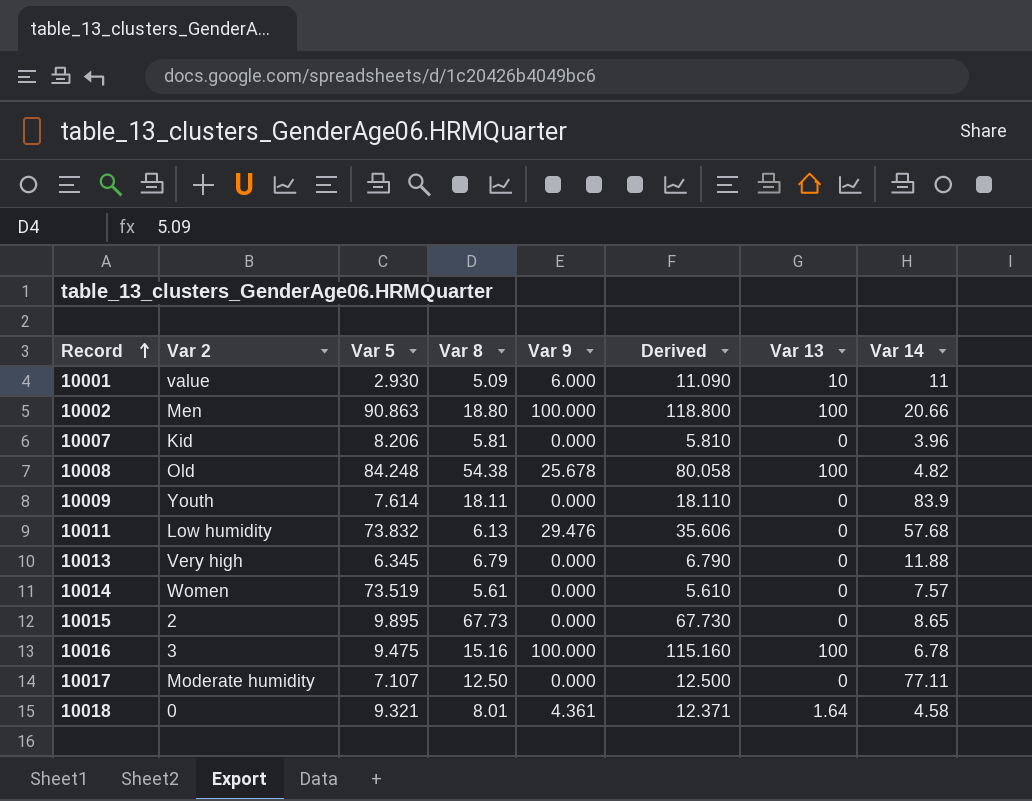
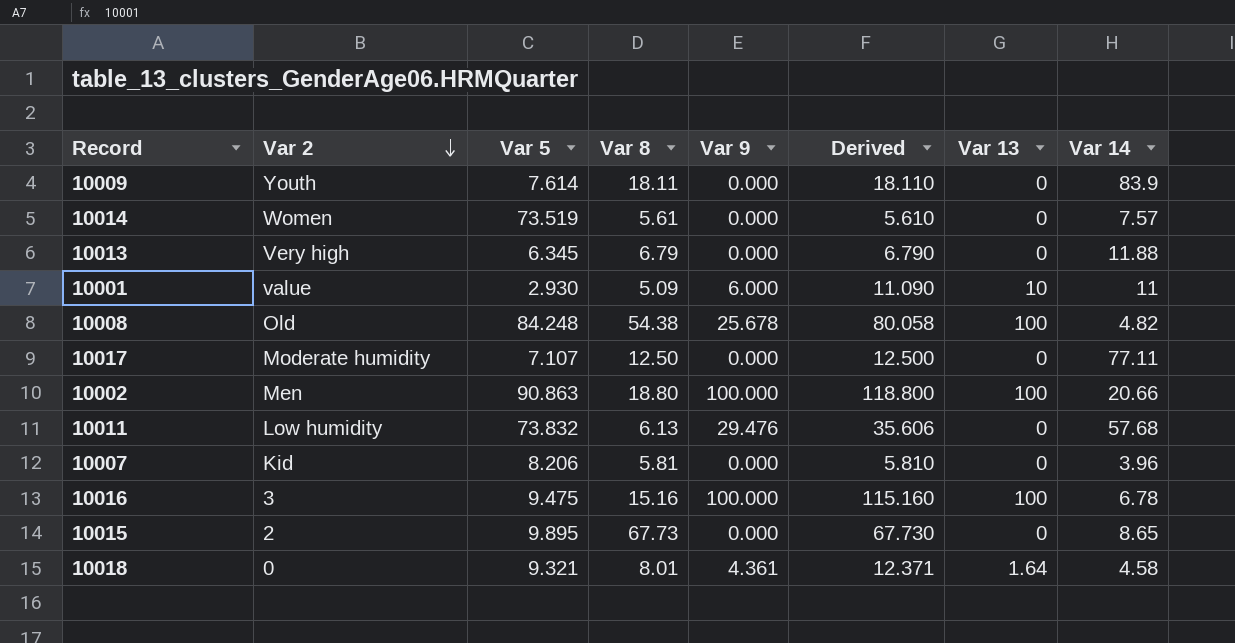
row order: Record ascending -> Var 2 descending

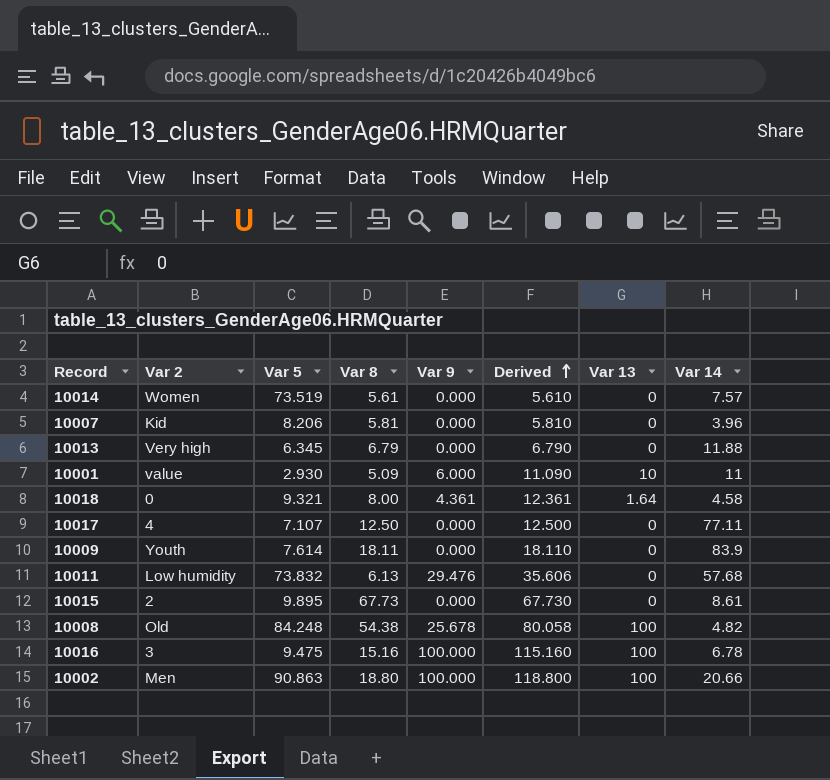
row order: Var 2 descending -> Derived ascending
10018 | Var 8: 8.01 -> 8.00
10018 | Derived: 12.371 -> 12.361
10017 | Var 2: Moderate humidity -> 4
10015 | Var 14: 8.65 -> 8.61

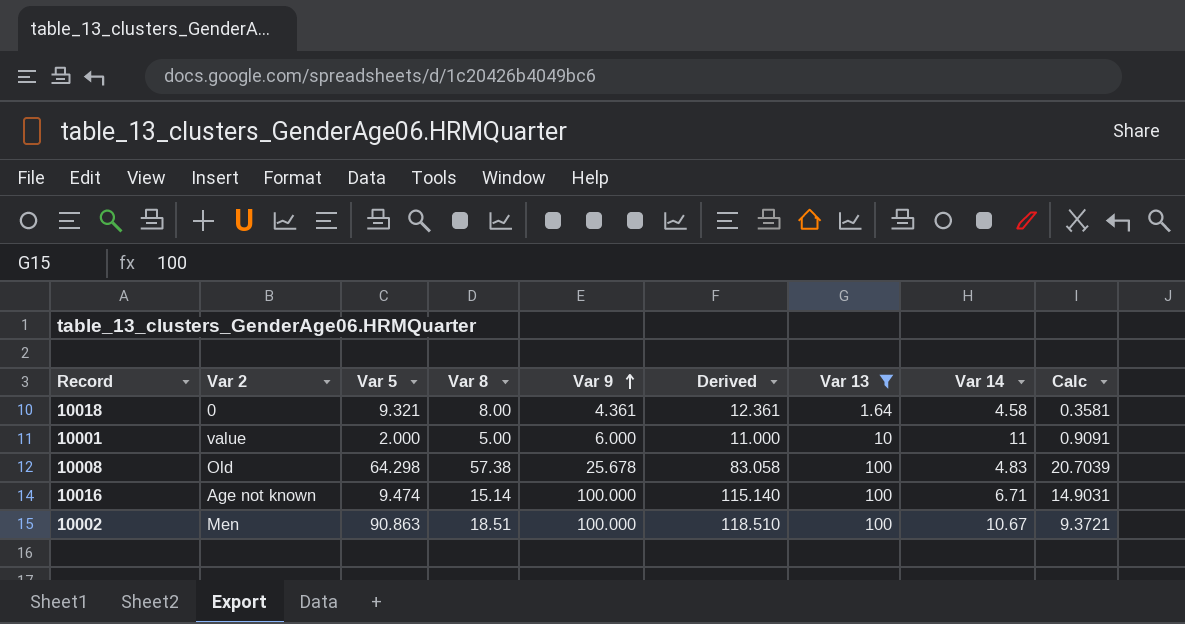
filter: none -> Var 13 != 0
row order: Derived ascending -> Var 9 ascending
column Calc | formula: none -> [Var 13] / [Var 14]
10001 | Var 5: 2.930 -> 2.000
10001 | Var 8: 5.09 -> 5.00
10001 | Derived: 11.090 -> 11.000
10008 | Var 5: 84.248 -> 64.298
10008 | Var 8: 54.38 -> 57.38
10008 | Derived: 80.058 -> 83.058
10008 | Var 14: 4.82 -> 4.83
10016 | Var 2: 3 -> Age not known
10016 | Var 5: 9.475 -> 9.474
10016 | Var 8: 15.16 -> 15.14
10016 | Derived: 115.160 -> 115.140
10016 | Var 14: 6.78 -> 6.71
10002 | Var 8: 18.80 -> 18.51
10002 | Derived: 118.800 -> 118.510
10002 | Var 14: 20.66 -> 10.67

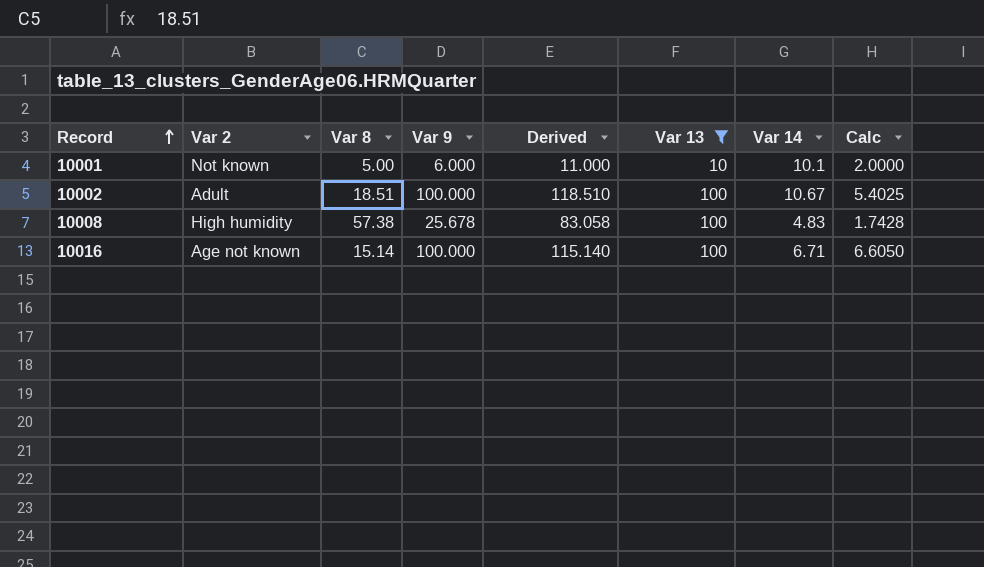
row order: Var 9 ascending -> Record ascending
column Var 5 | position: 3 -> none
column Calc | formula: [Var 13] / [Var 14] -> [Var 13] / [Var 8]
row 10018: 0 | 9.321 | 8.00 | 4.361 | 12.361 | 1.64 | 4.58 | 0.3581 -> none
10001 | Var 2: value -> Not known
10001 | Var 14: 11 -> 10.1
10002 | Var 2: Men -> Adult
10008 | Var 2: Old -> High humidity

